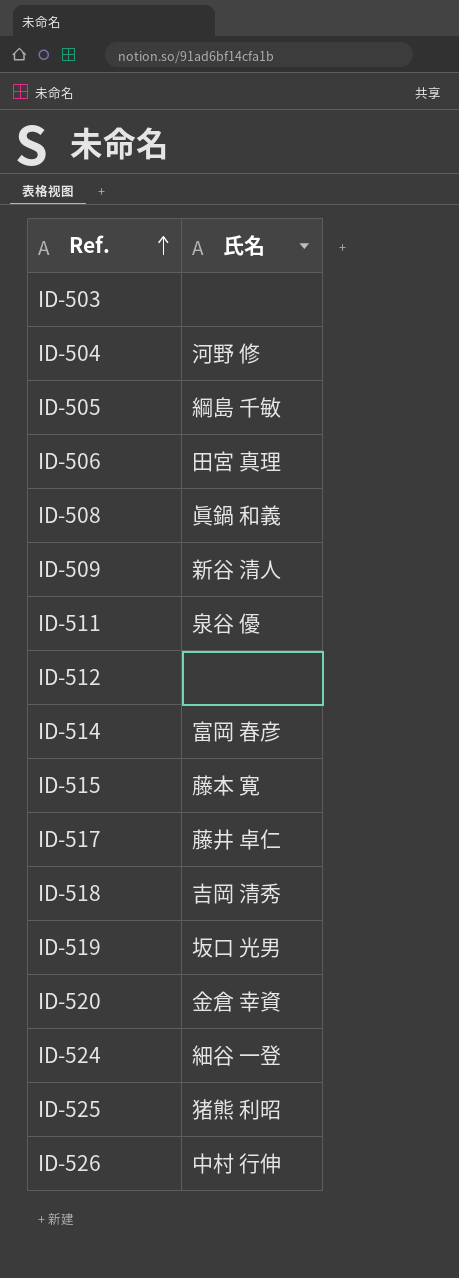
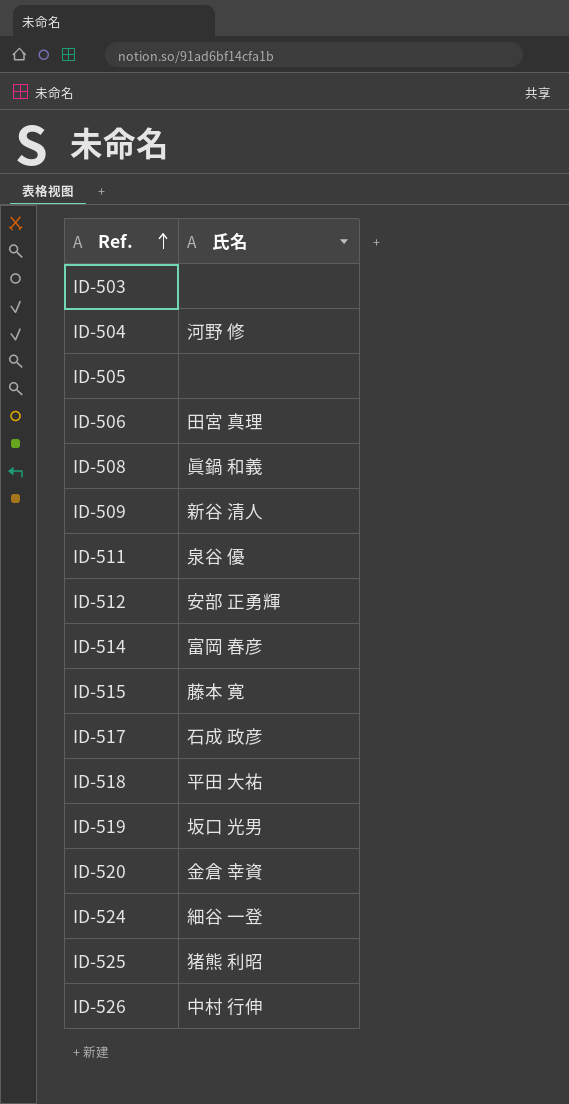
ID-505 | 氏名: 綱島 千敏 -> none
ID-512 | 氏名: none -> 安部 正勇輝
ID-517 | 氏名: 藤井 卓仁 -> 石成 政彦
ID-518 | 氏名: 吉岡 清秀 -> 平田 大祐

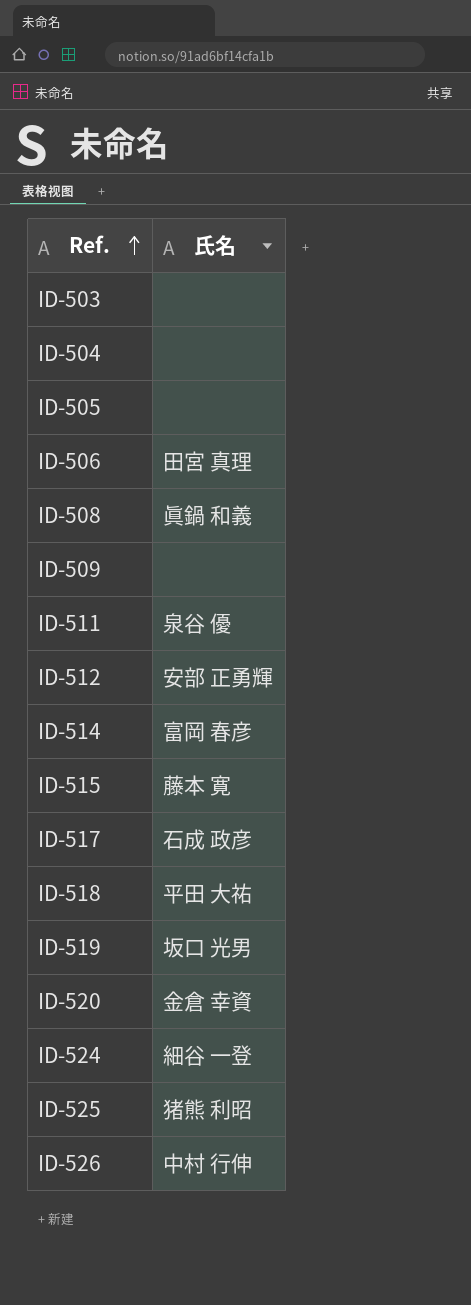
ID-504 | 氏名: 河野 修 -> none
ID-509 | 氏名: 新谷 清人 -> none

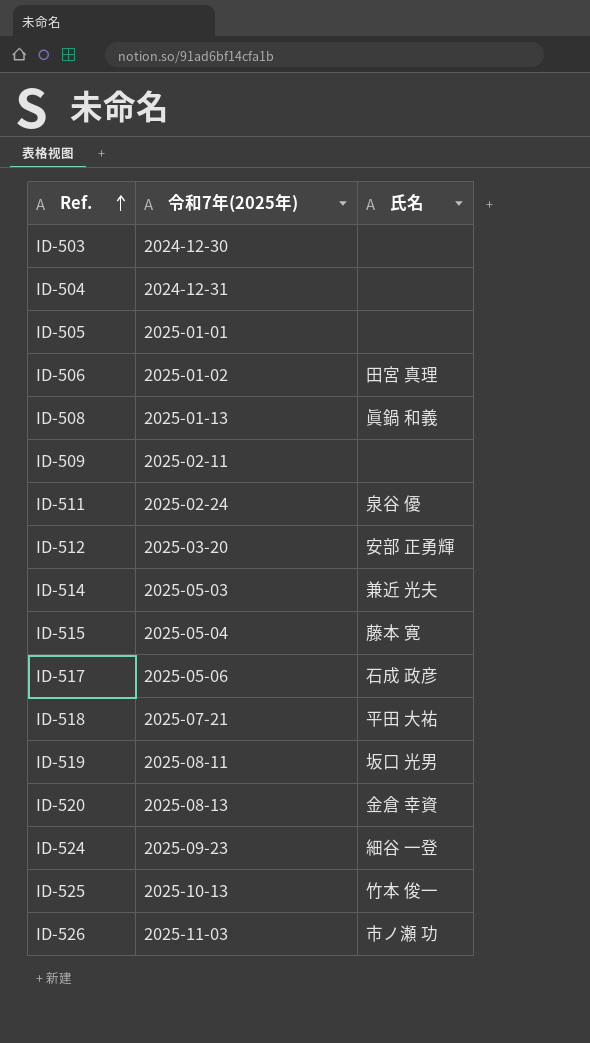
column 令和7年(2025年) | position: none -> 2
ID-514 | 氏名: 富岡 春彦 -> 兼近 光夫
ID-525 | 氏名: 猪熊 利昭 -> 竹本 俊一
ID-526 | 氏名: 中村 行伸 -> 市ノ瀬 功

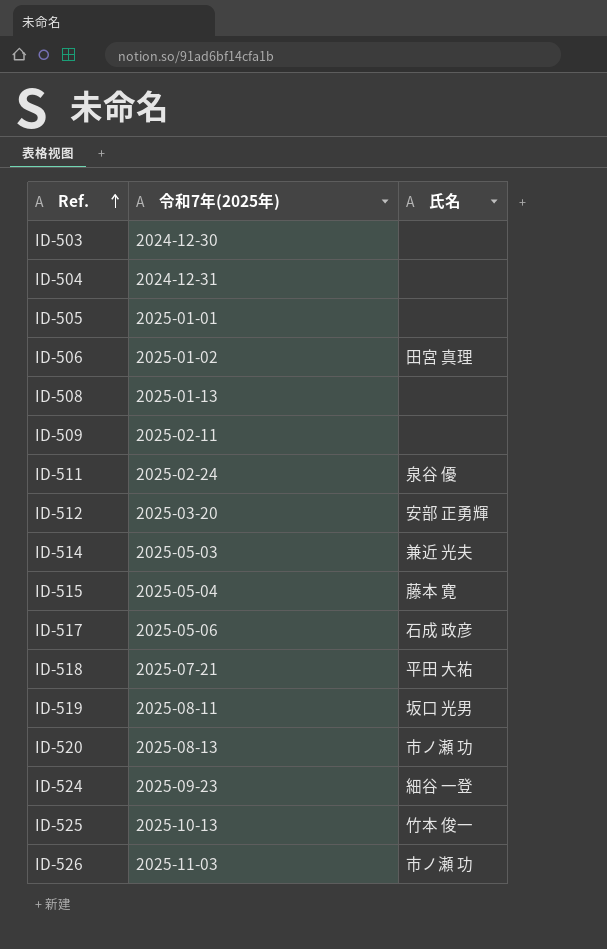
ID-508 | 氏名: 眞鍋 和義 -> none
ID-520 | 氏名: 金倉 幸資 -> 市ノ瀬 功

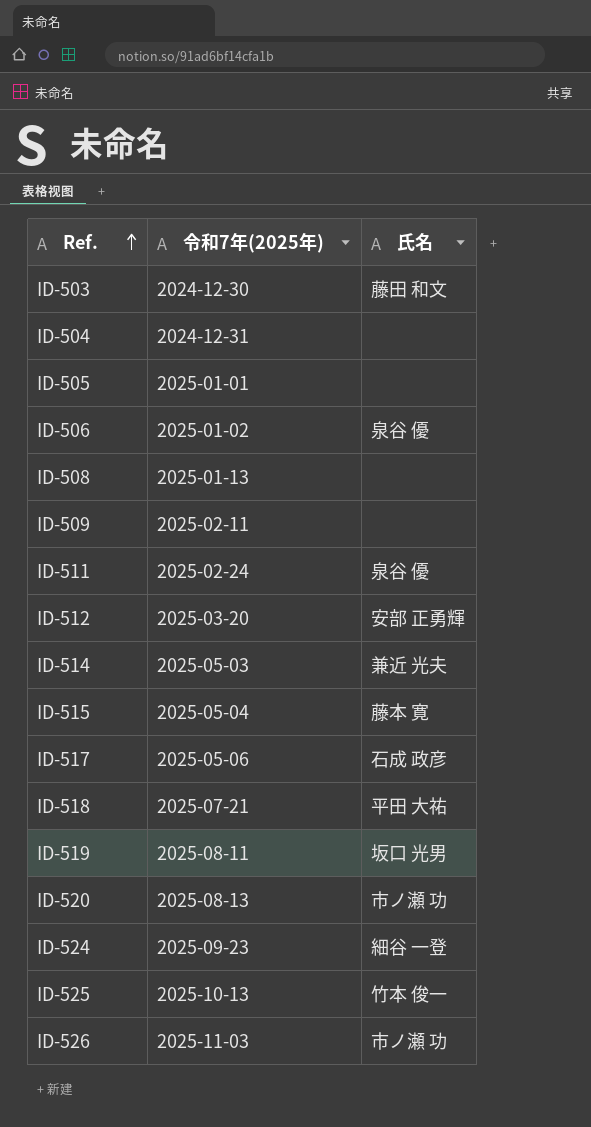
ID-503 | 氏名: none -> 藤田 和文
ID-506 | 氏名: 田宮 真理 -> 泉谷 優

